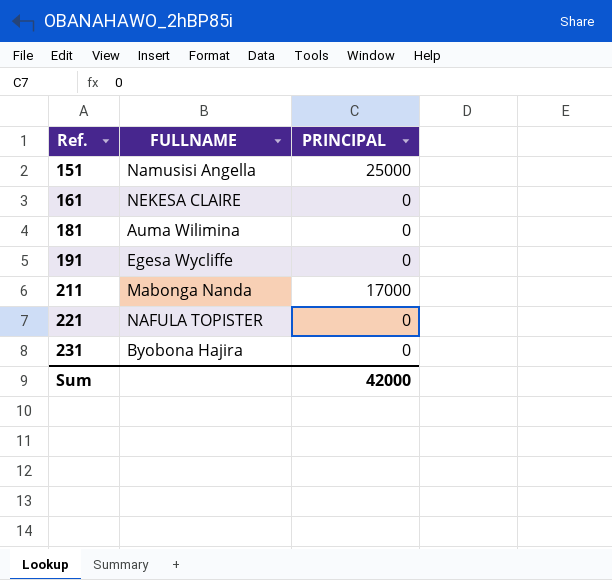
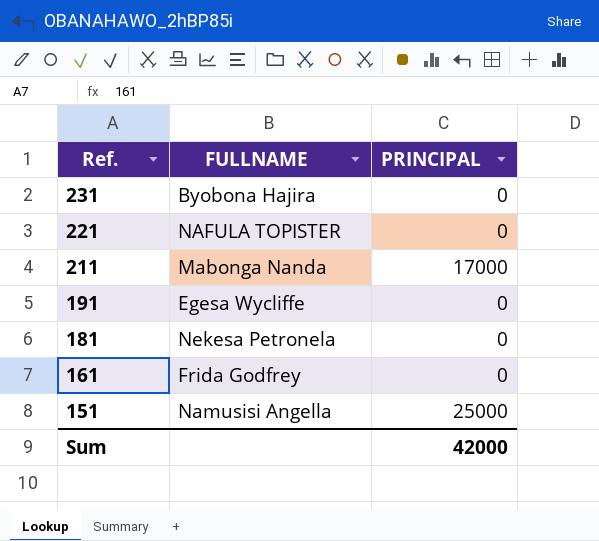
row order: Ref. ascending -> Ref. descending
181 | FULLNAME: Auma Wilimina -> Nekesa Petronela
161 | FULLNAME: NEKESA CLAIRE -> Frida Godfrey

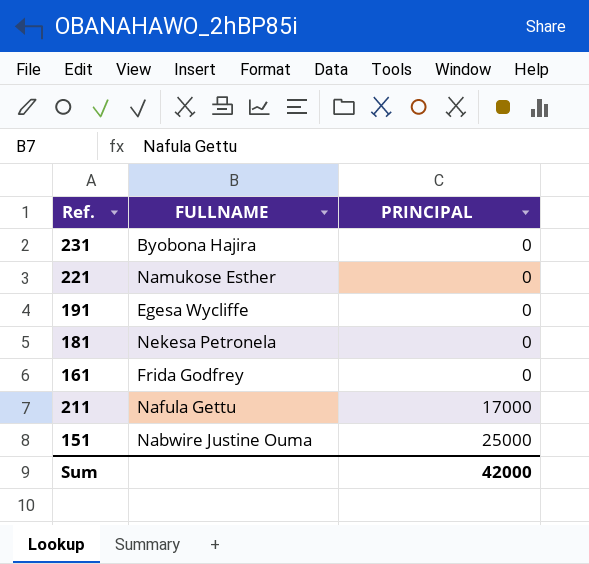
row order: Ref. descending -> PRINCIPAL ascending
221 | FULLNAME: NAFULA TOPISTER -> Namukose Esther
211 | FULLNAME: Mabonga Nanda -> Nafula Gettu
151 | FULLNAME: Namusisi Angella -> Nabwire Justine Ouma

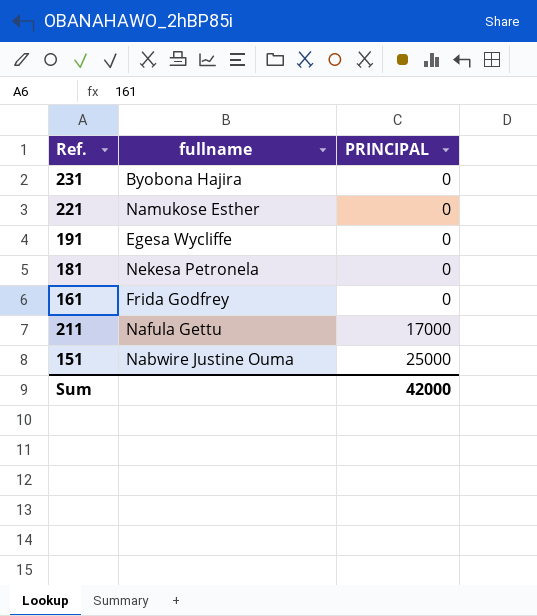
column name: FULLNAME -> fullname

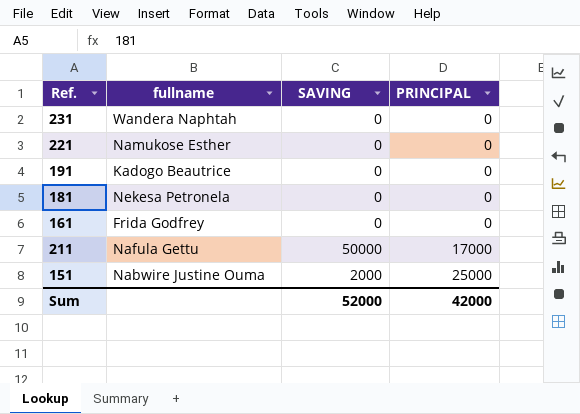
column SAVING | position: none -> 3
231 | fullname: Byobona Hajira -> Wandera Naphtah
191 | fullname: Egesa Wycliffe -> Kadogo Beautrice

